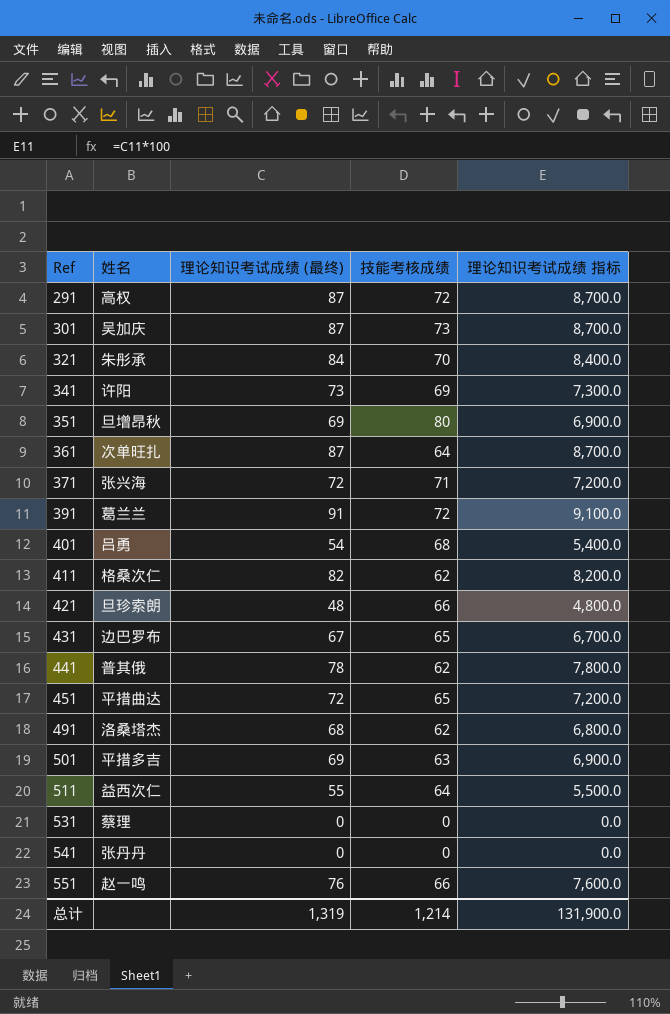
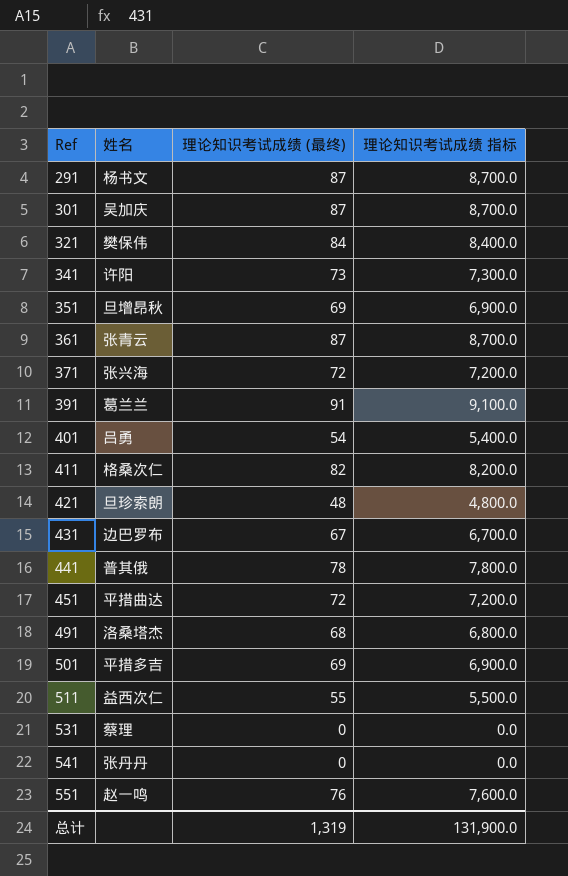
column 技能考核成绩 | position: 4 -> none
291 | 姓名: 高权 -> 杨书文
321 | 姓名: 朱彤承 -> 樊保伟
361 | 姓名: 次单旺扎 -> 张青云

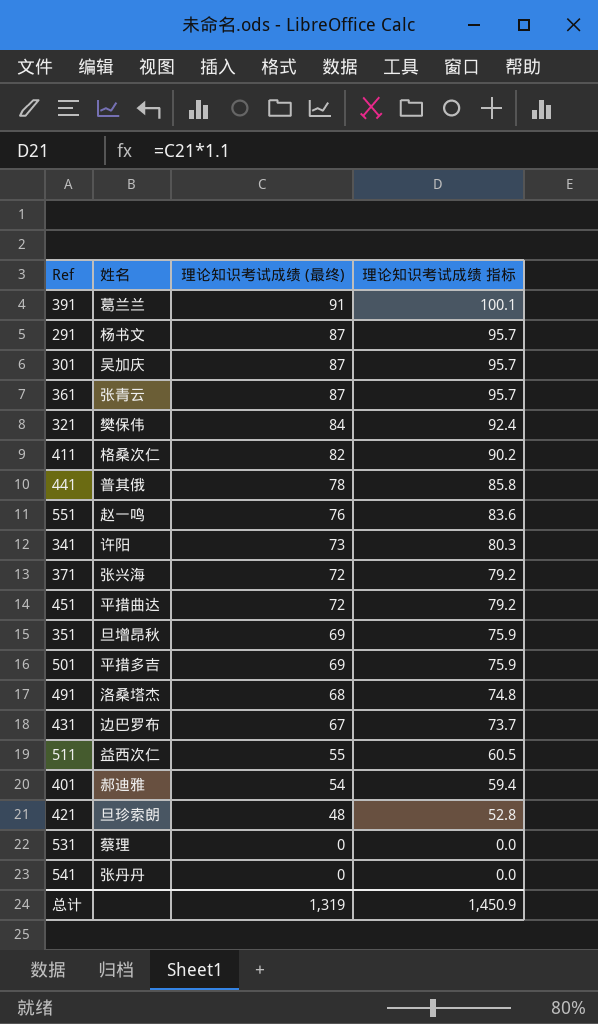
row order: Ref ascending -> 理论知识考试成绩 (最终) descending
column 理论知识考试成绩 指标 | formula: [理论知识考试成绩 (最终)] * 100 -> [理论知识考试成绩 (最终)] * 1.1
401 | 姓名: 吕勇 -> 郝迪雅
总计 | 理论知识考试成绩 指标: 131,900.0 -> 1,450.9

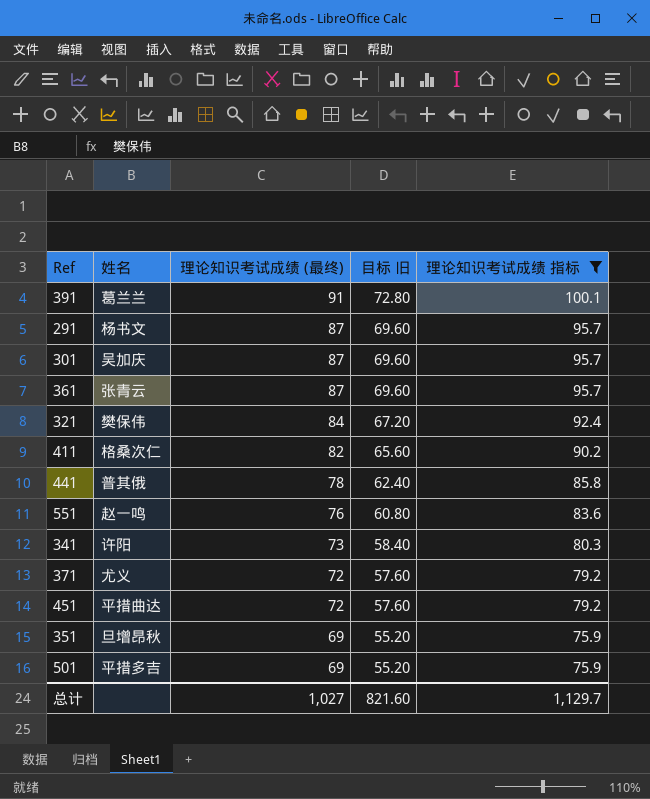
filter: none -> 理论知识考试成绩 指标 >= 75.9
column 目标 旧 | formula: none -> [理论知识考试成绩 (最终)] * 0.8
371 | 姓名: 张兴海 -> 尤义
总计 | 理论知识考试成绩 (最终): 1,319 -> 1,027
总计 | 理论知识考试成绩 指标: 1,450.9 -> 1,129.7

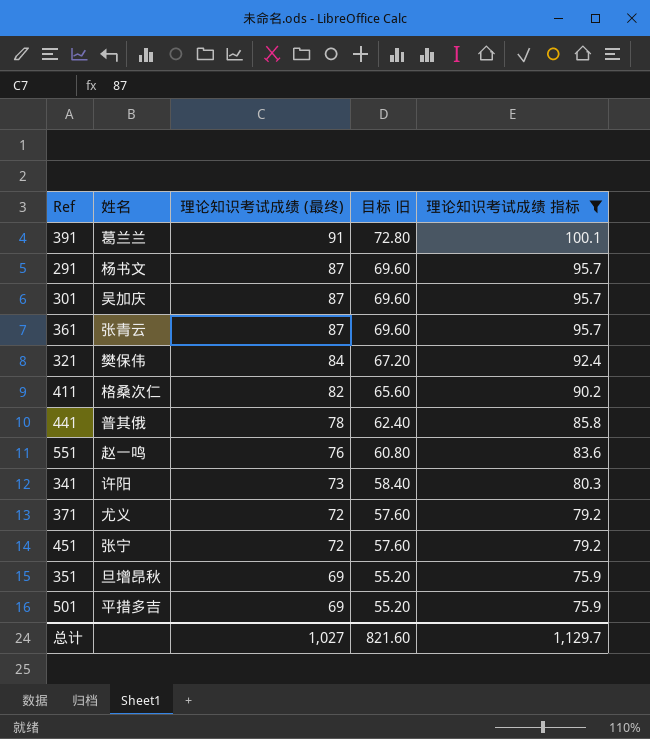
451 | 姓名: 平措曲达 -> 张宁

